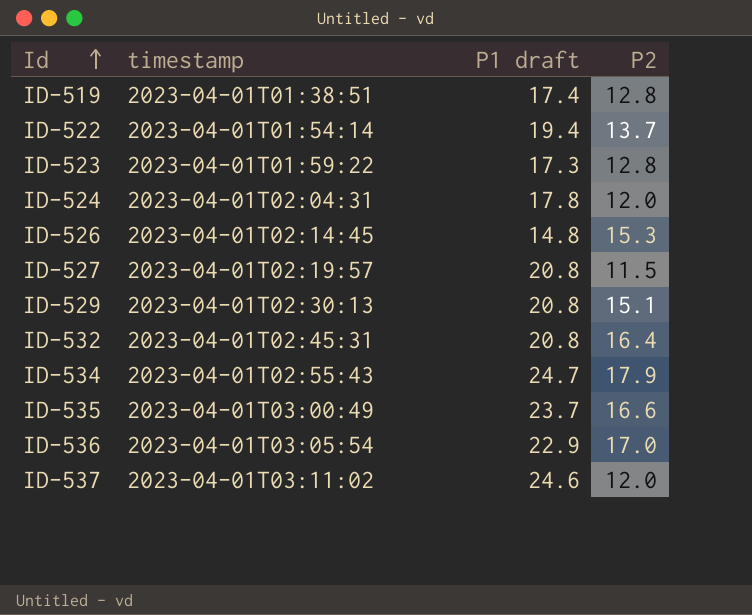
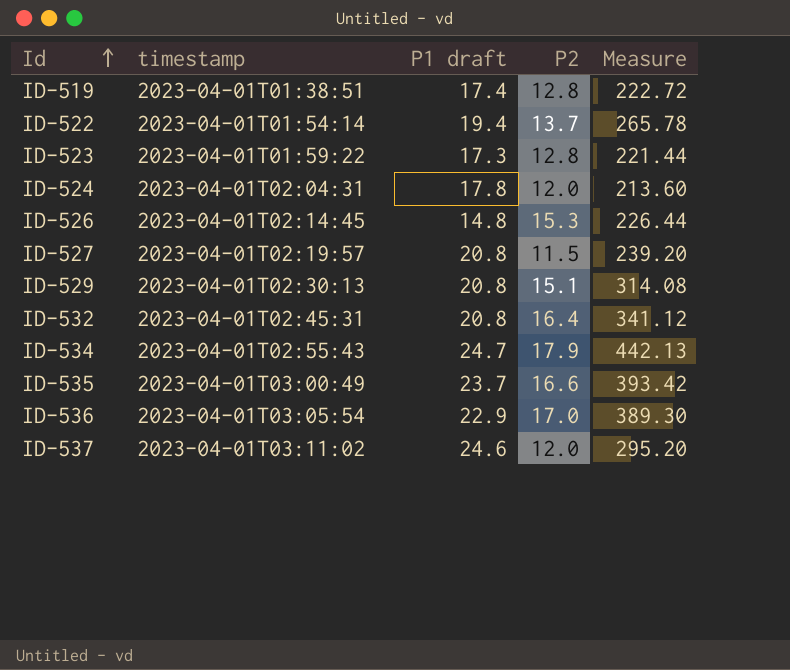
column Measure | formula: none -> [P1 draft] * [P2]

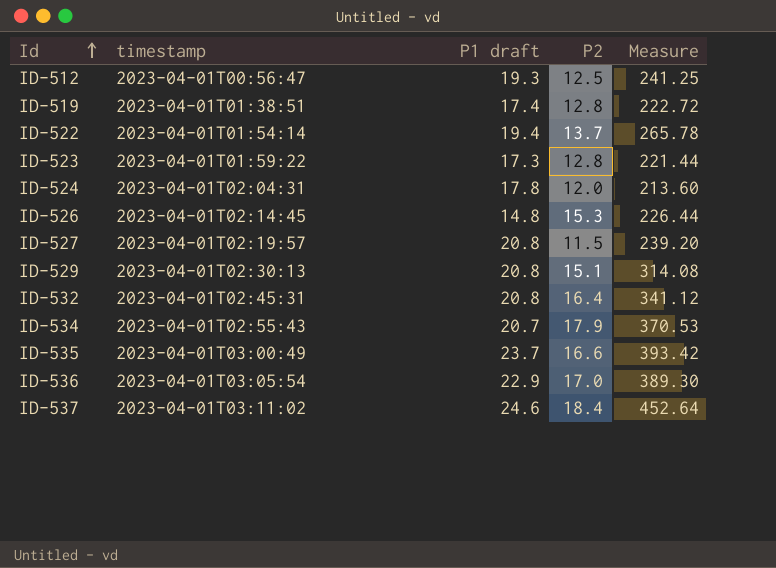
row ID-512: none -> 2023-04-01T00:56:47 | 19.3 | 12.5 | 241.25
ID-534 | P1 draft: 24.7 -> 20.7
ID-534 | Measure: 442.13 -> 370.53
ID-537 | P2: 12.0 -> 18.4
ID-537 | Measure: 295.20 -> 452.64

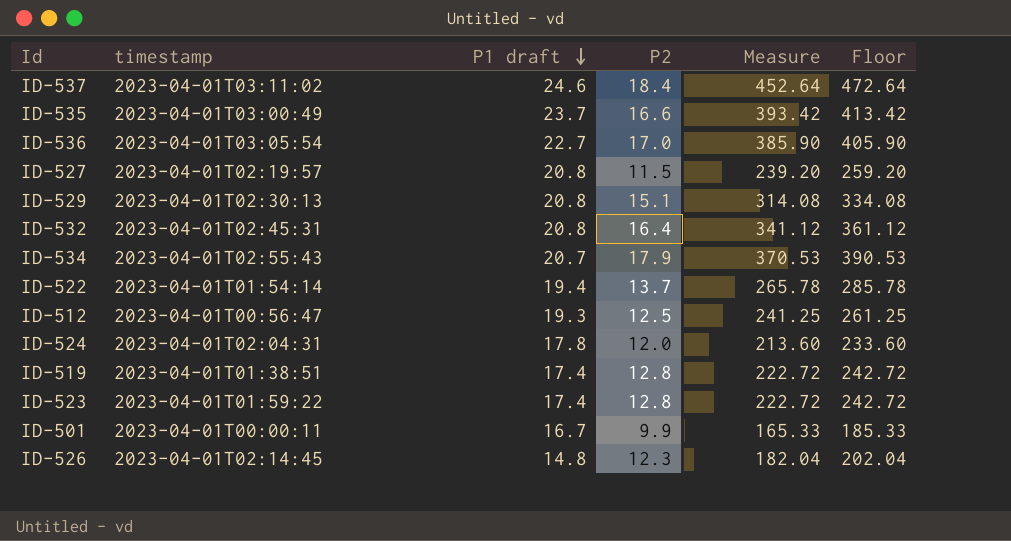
row order: Id ascending -> P1 draft descending
column Floor | formula: none -> [Measure] + 20
ID-536 | P1 draft: 22.9 -> 22.7
ID-536 | Measure: 389.30 -> 385.90
ID-523 | P1 draft: 17.3 -> 17.4
ID-523 | Measure: 221.44 -> 222.72
row ID-501: none -> 2023-04-01T00:00:11 | 16.7 | 9.9 | 165.33 | 185.33
ID-526 | P2: 15.3 -> 12.3
ID-526 | Measure: 226.44 -> 182.04

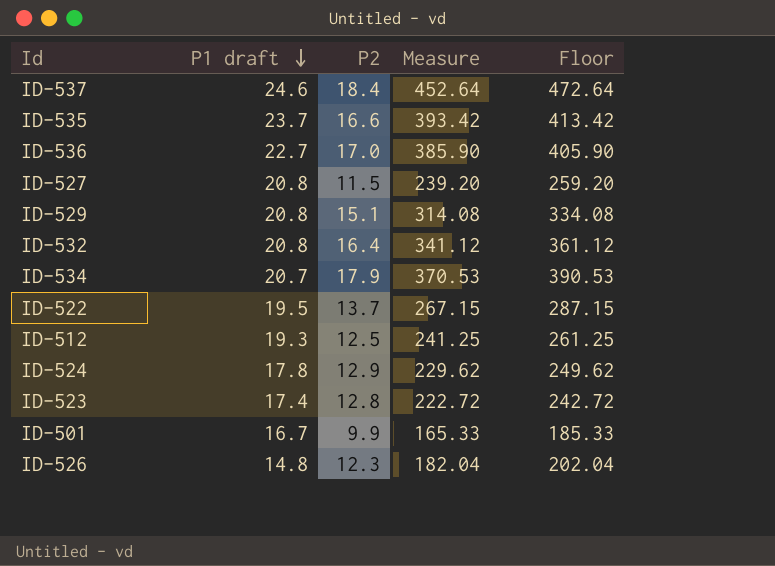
column timestamp | position: 2 -> none
row ID-519: 2023-04-01T01:38:51 | 17.4 | 12.8 | 222.72 | 242.72 -> none
ID-522 | P1 draft: 19.4 -> 19.5
ID-522 | Measure: 265.78 -> 267.15
ID-522 | Floor: 285.78 -> 287.15
ID-524 | P2: 12.0 -> 12.9
ID-524 | Measure: 213.60 -> 229.62
ID-524 | Floor: 233.60 -> 249.62

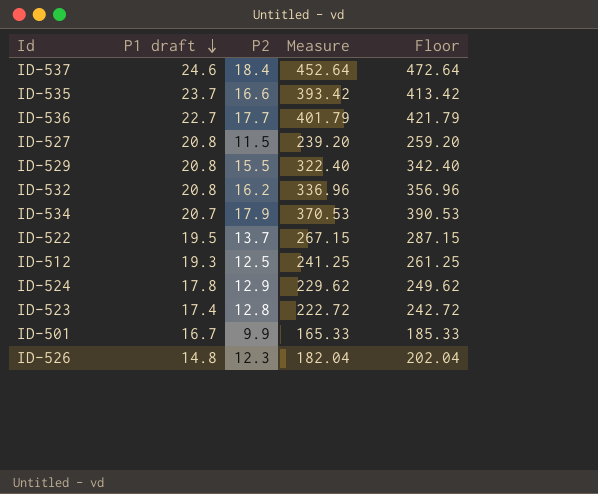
ID-536 | P2: 17.0 -> 17.7
ID-536 | Measure: 385.90 -> 401.79
ID-536 | Floor: 405.90 -> 421.79
ID-529 | P2: 15.1 -> 15.5
ID-529 | Measure: 314.08 -> 322.40
ID-529 | Floor: 334.08 -> 342.40
ID-532 | P2: 16.4 -> 16.2
ID-532 | Measure: 341.12 -> 336.96
ID-532 | Floor: 361.12 -> 356.96

